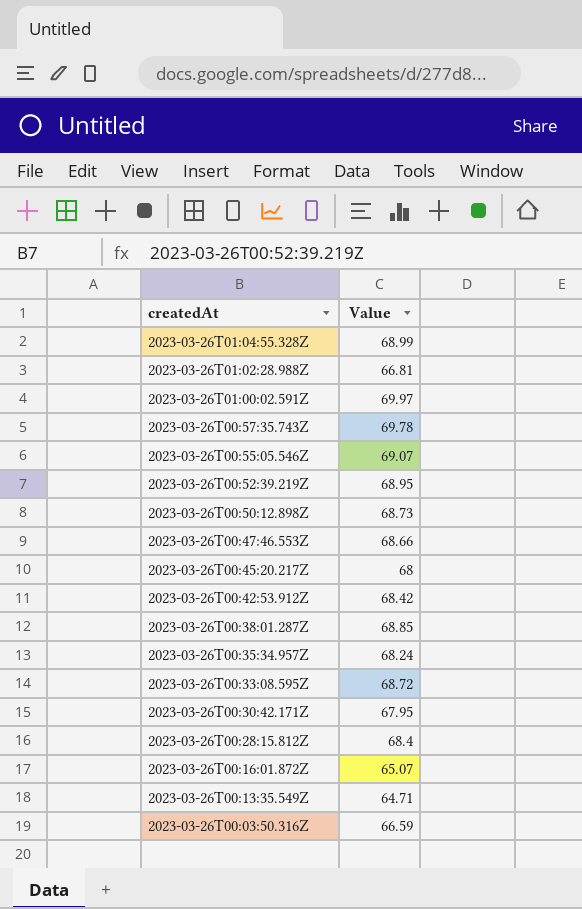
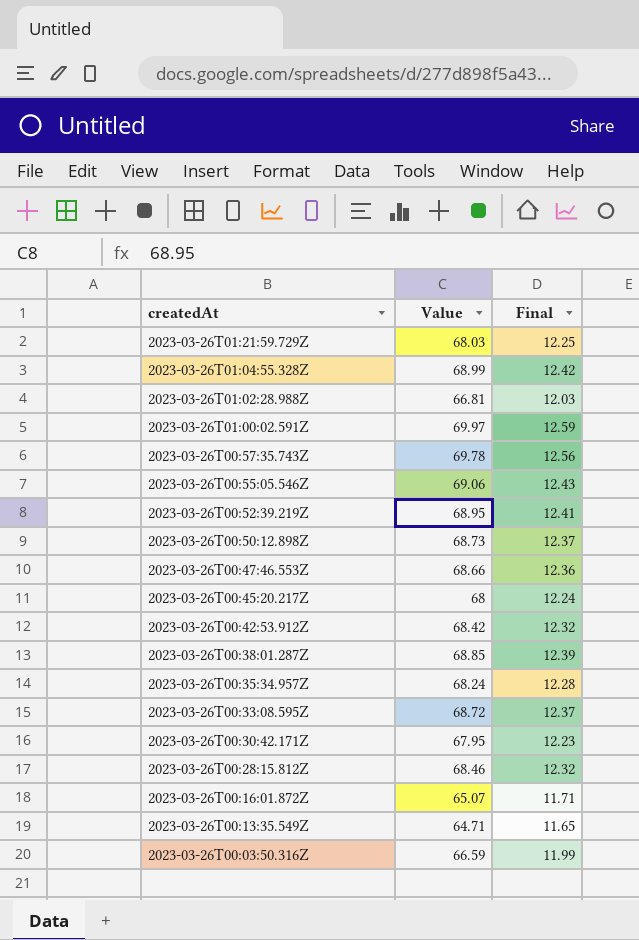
column Final | formula: none -> [Value] * 0.18
row 2023-03-26T01:21:59.729Z: none -> 68.03 | 12.25
2023-03-26T00:55:05.546Z | Value: 69.07 -> 69.06
2023-03-26T00:28:15.812Z | Value: 68.4 -> 68.46

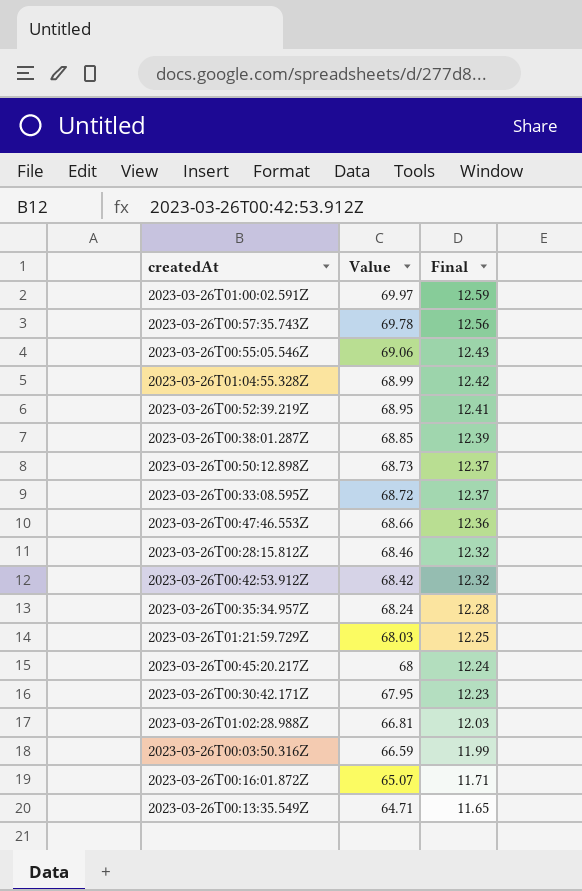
row order: createdAt descending -> Value descending

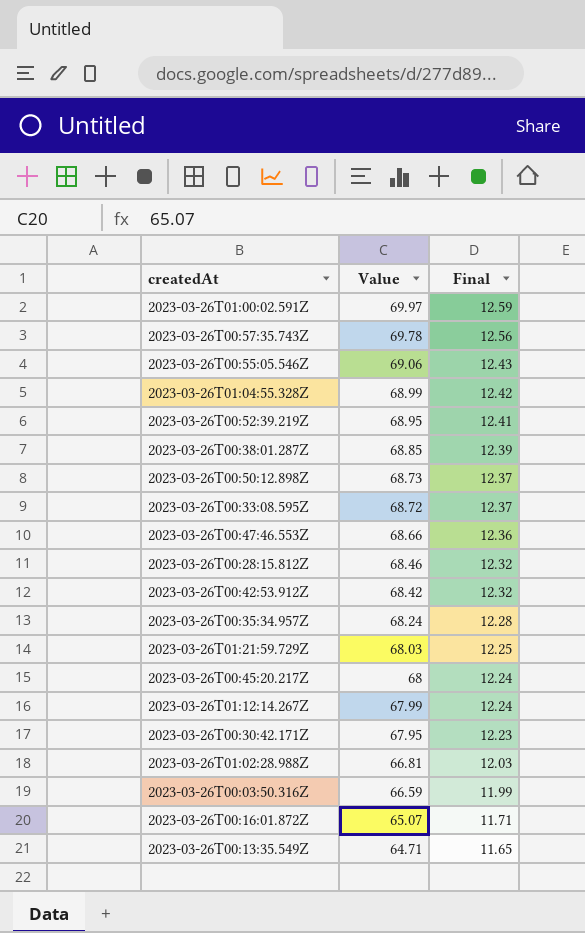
row 2023-03-26T01:12:14.267Z: none -> 67.99 | 12.24

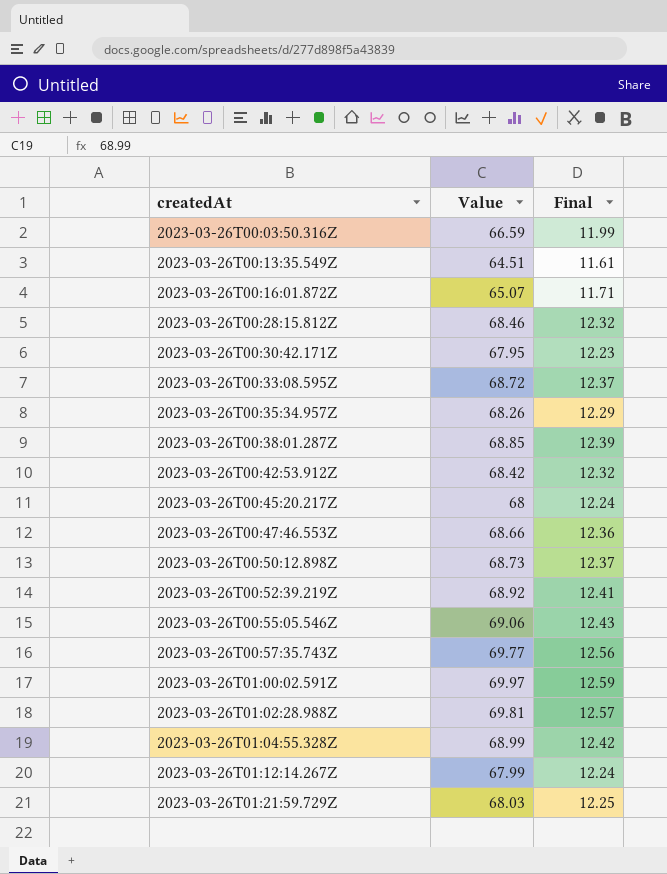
row order: Value descending -> createdAt ascending
2023-03-26T00:13:35.549Z | Value: 64.71 -> 64.51
2023-03-26T00:13:35.549Z | Final: 11.65 -> 11.61
2023-03-26T00:35:34.957Z | Value: 68.24 -> 68.26
2023-03-26T00:35:34.957Z | Final: 12.28 -> 12.29
2023-03-26T00:52:39.219Z | Value: 68.95 -> 68.92
2023-03-26T00:57:35.743Z | Value: 69.78 -> 69.77
2023-03-26T01:02:28.988Z | Value: 66.81 -> 69.81
2023-03-26T01:02:28.988Z | Final: 12.03 -> 12.57

